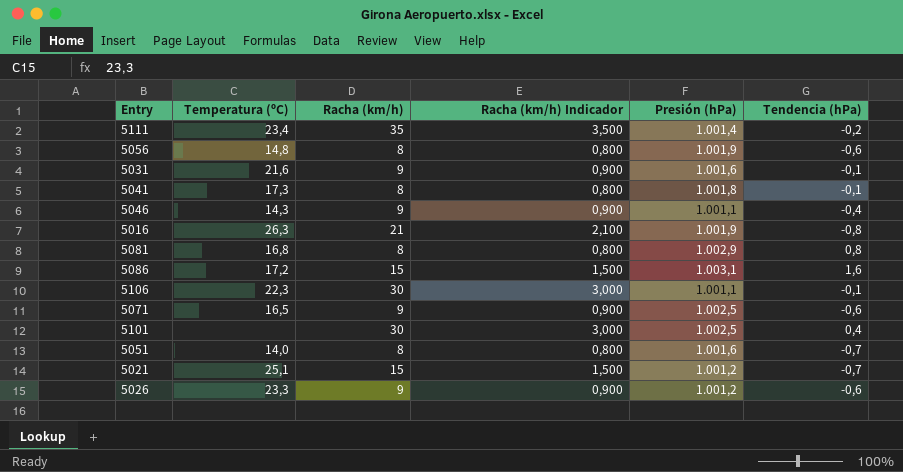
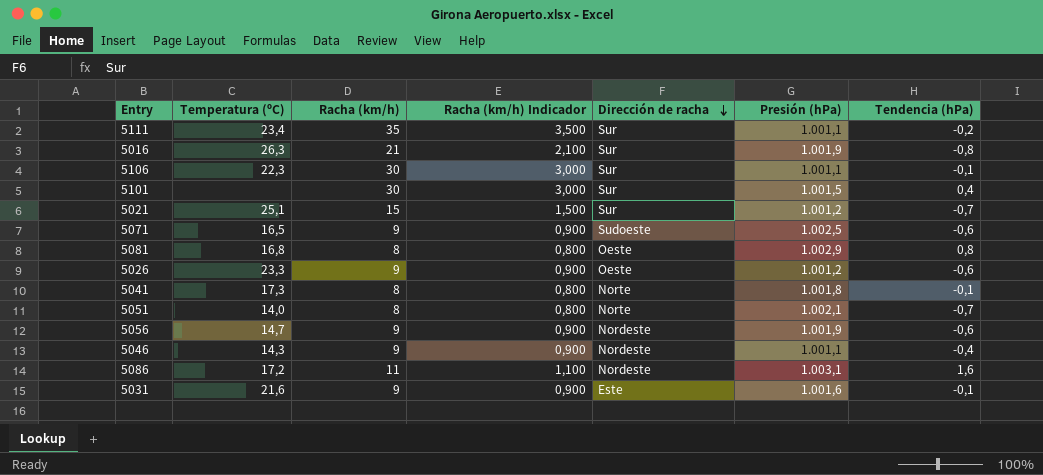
row order: none -> Dirección de racha descending
column Dirección de racha | position: none -> 5
5111 | Presión (hPa): 1.001,4 -> 1.001,1
5101 | Presión (hPa): 1.002,5 -> 1.001,5
5051 | Presión (hPa): 1.001,6 -> 1.002,1
5056 | Temperatura (ºC): 14,8 -> 14,7
5056 | Racha (km/h): 8 -> 9
5056 | Racha (km/h) Indicador: 0,800 -> 0,900
5086 | Racha (km/h): 15 -> 11
5086 | Racha (km/h) Indicador: 1,500 -> 1,100

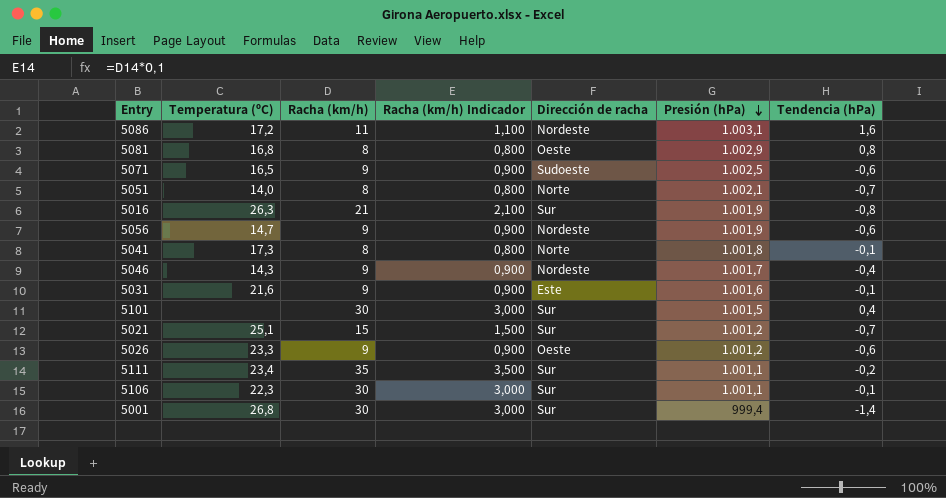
row order: Dirección de racha descending -> Presión (hPa) descending
5046 | Presión (hPa): 1.001,1 -> 1.001,7
row 5001: none -> 26,8 | 30 | 3,000 | Sur | 999,4 | -1,4

